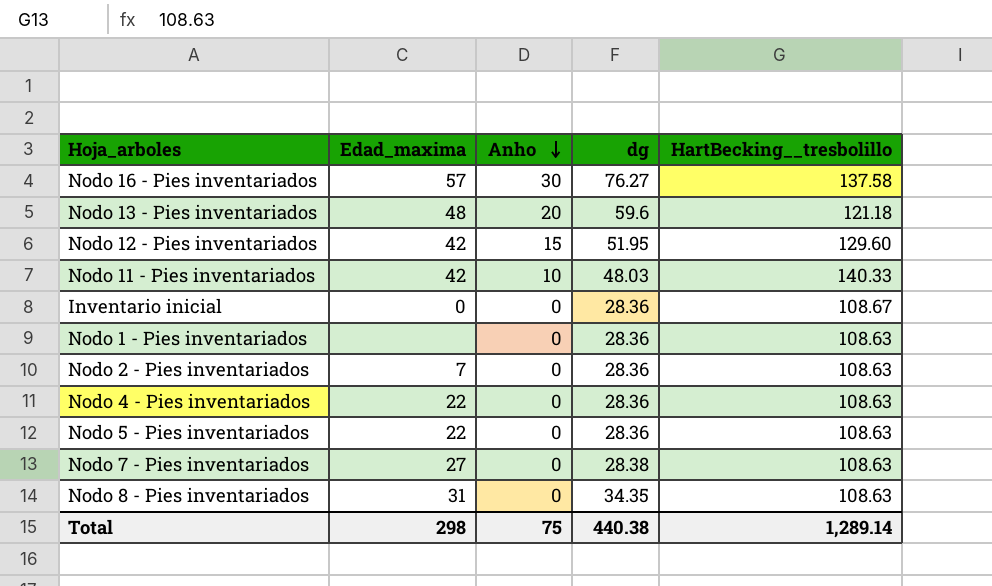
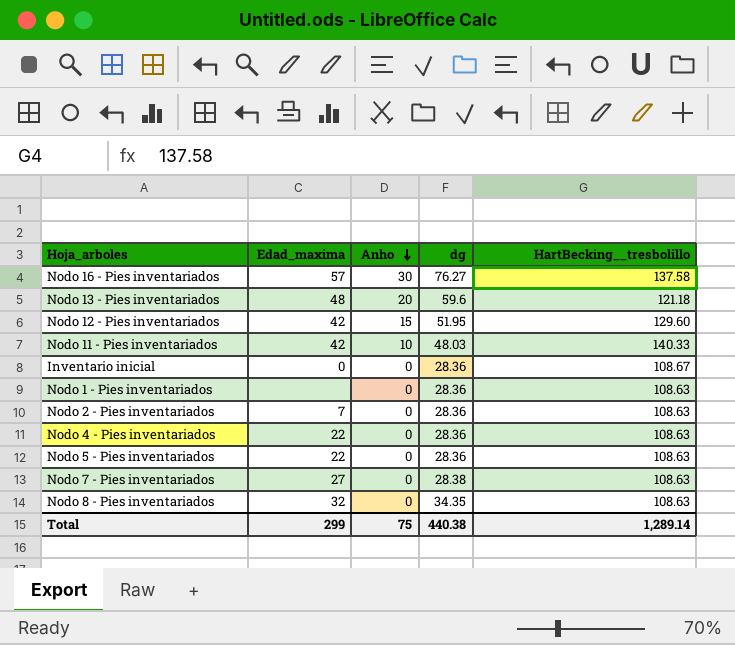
Nodo 8 - Pies inventariados | Edad_maxima: 31 -> 32
Total | Edad_maxima: 298 -> 299

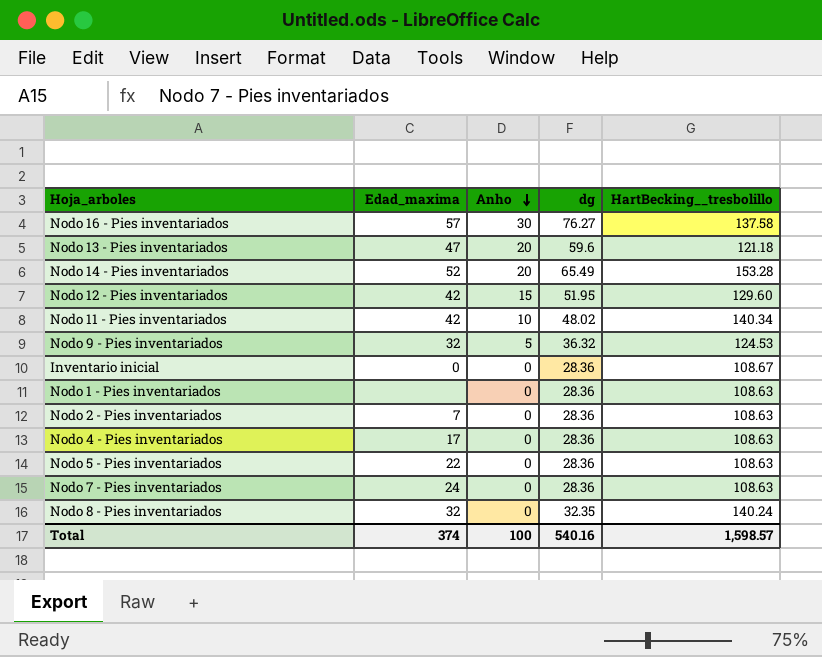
Nodo 13 - Pies inventariados | Edad_maxima: 48 -> 47
row Nodo 14 - Pies inventariados: none -> 52 | 20 | 65.49 | 153.28
Nodo 11 - Pies inventariados | dg: 48.03 -> 48.02
Nodo 11 - Pies inventariados | HartBecking__tresbolillo: 140.33 -> 140.34
row Nodo 9 - Pies inventariados: none -> 32 | 5 | 36.32 | 124.53
Nodo 4 - Pies inventariados | Edad_maxima: 22 -> 17
Nodo 7 - Pies inventariados | Edad_maxima: 27 -> 24
Nodo 7 - Pies inventariados | dg: 28.38 -> 28.36
Nodo 8 - Pies inventariados | dg: 34.35 -> 32.35
Nodo 8 - Pies inventariados | HartBecking__tresbolillo: 108.63 -> 140.24
Total | Edad_maxima: 299 -> 374
Total | Anho: 75 -> 100
Total | dg: 440.38 -> 540.16
Total | HartBecking__tresbolillo: 1,289.14 -> 1,598.57

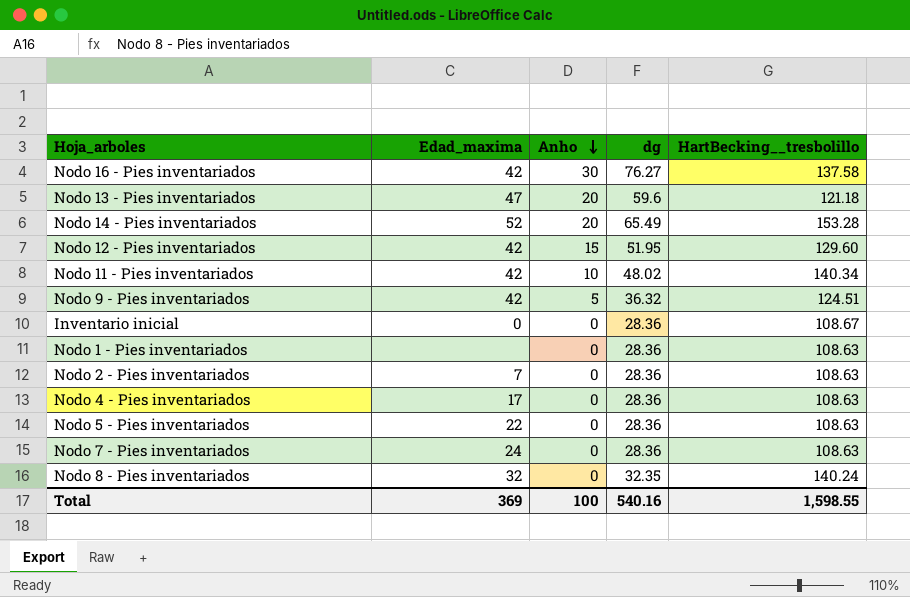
Nodo 16 - Pies inventariados | Edad_maxima: 57 -> 42
Nodo 9 - Pies inventariados | Edad_maxima: 32 -> 42
Nodo 9 - Pies inventariados | HartBecking__tresbolillo: 124.53 -> 124.51
Total | Edad_maxima: 374 -> 369
Total | HartBecking__tresbolillo: 1,598.57 -> 1,598.55

